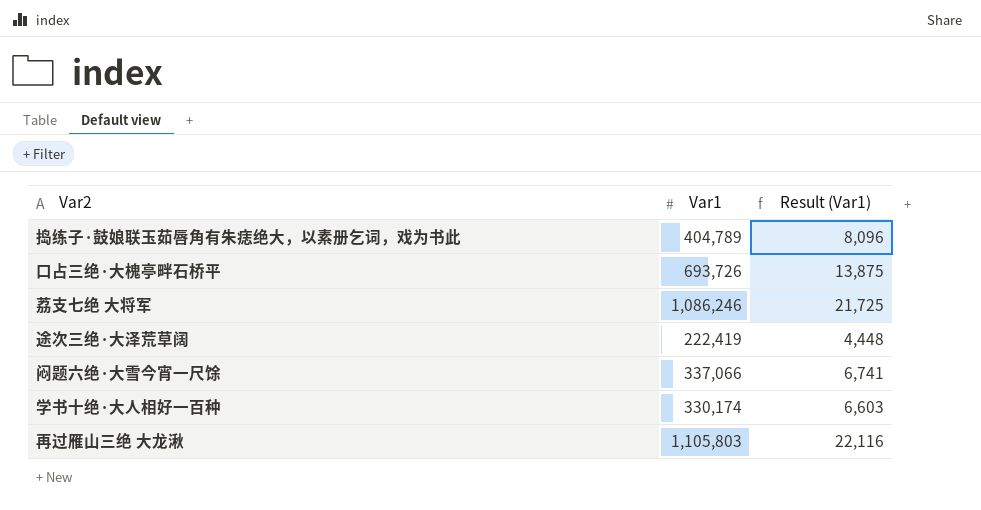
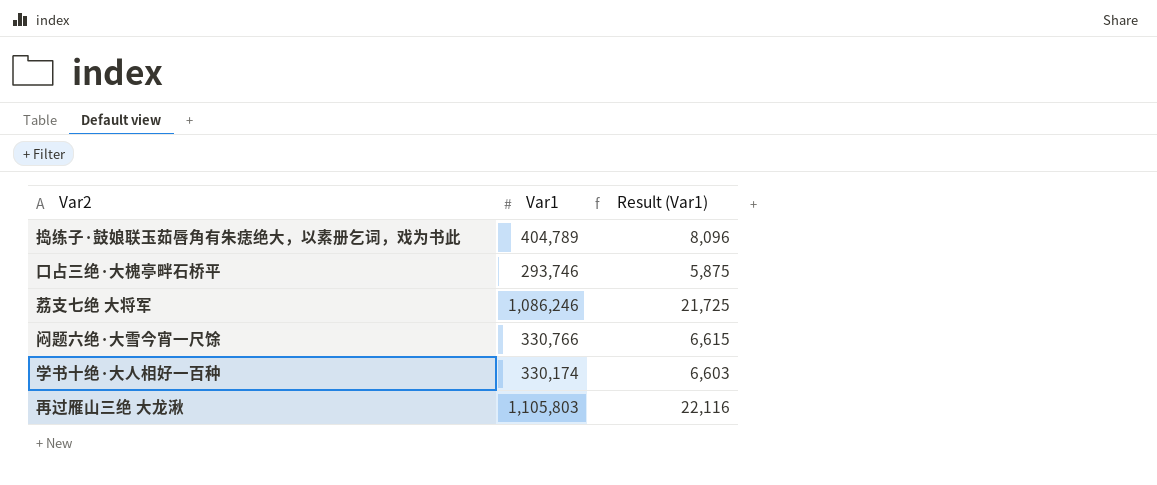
row 途次三绝·大泽荒草阔: 222,419 | 4,448 -> none
口占三绝·大槐亭畔石桥平 | Var1: 693,726 -> 293,746
口占三绝·大槐亭畔石桥平 | Result (Var1): 13,875 -> 5,875
闷题六绝·大雪今宵一尺馀 | Var1: 337,066 -> 330,766
闷题六绝·大雪今宵一尺馀 | Result (Var1): 6,741 -> 6,615

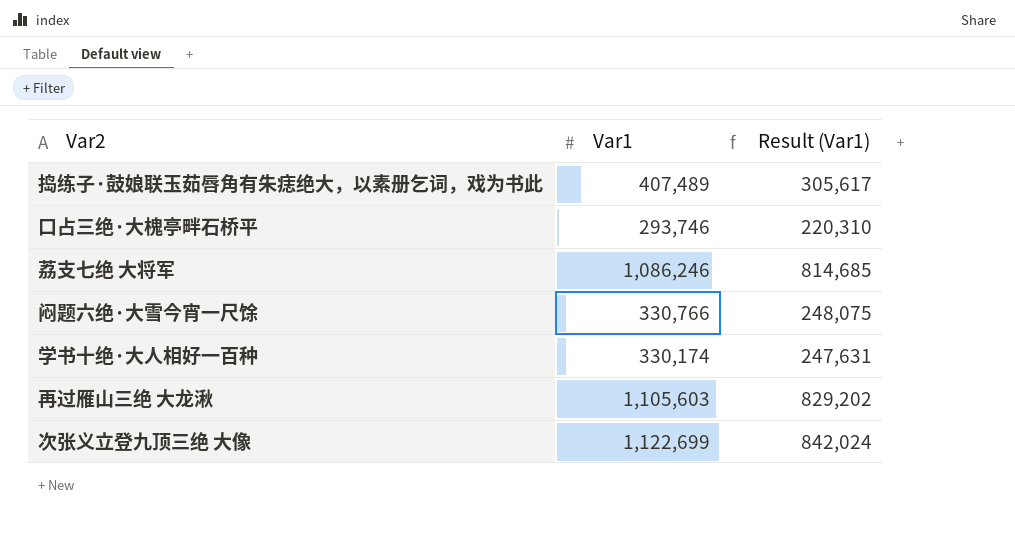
column Result (Var1) | formula: [Var1] * 0.02 -> [Var1] * 0.75
捣练子·鼓娘联玉茹唇角有朱痣绝大，以素册乞词，戏为书此 | Var1: 404,789 -> 407,489
再过雁山三绝 大龙湫 | Var1: 1,105,803 -> 1,105,603
row 次张义立登九顶三绝 大像: none -> 1,122,699 | 842,024

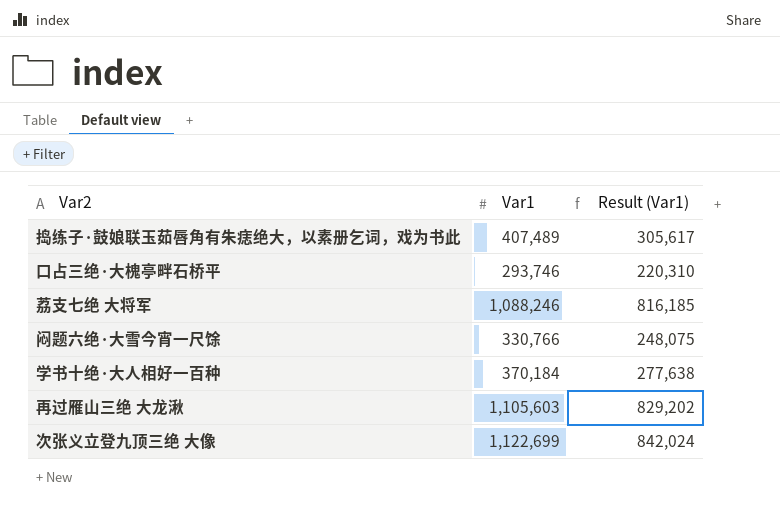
荔支七绝 大将军 | Var1: 1,086,246 -> 1,088,246
荔支七绝 大将军 | Result (Var1): 814,685 -> 816,185
学书十绝·大人相好一百种 | Var1: 330,174 -> 370,184
学书十绝·大人相好一百种 | Result (Var1): 247,631 -> 277,638

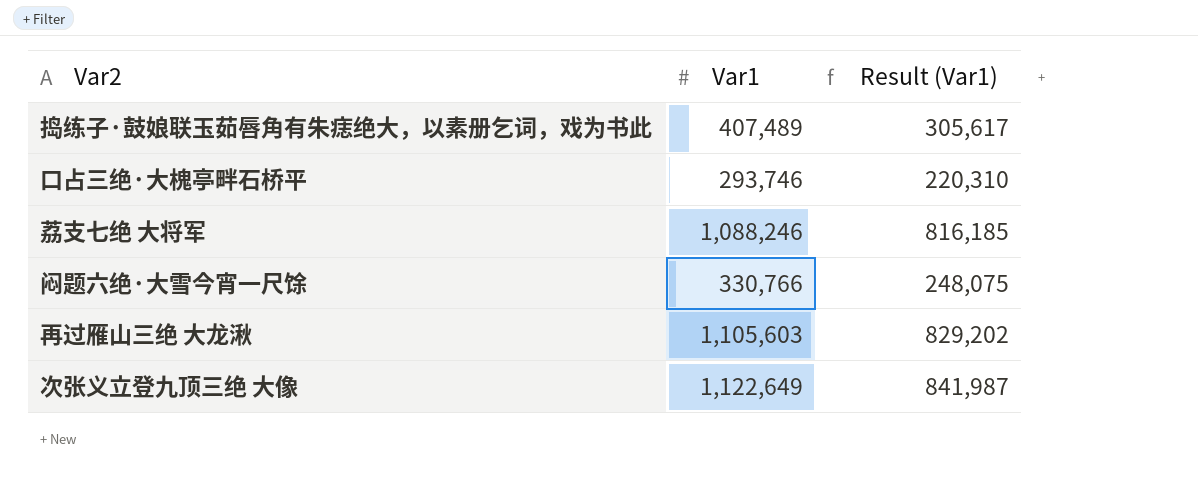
row 学书十绝·大人相好一百种: 370,184 | 277,638 -> none
次张义立登九顶三绝 大像 | Var1: 1,122,699 -> 1,122,649
次张义立登九顶三绝 大像 | Result (Var1): 842,024 -> 841,987

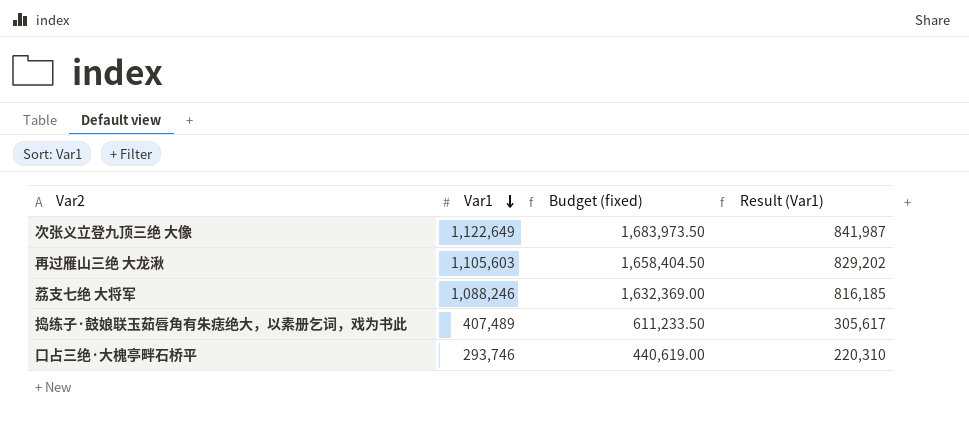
row order: none -> Var1 descending
column Budget (fixed) | formula: none -> [Var1] * 1.5
row 闷题六绝·大雪今宵一尺馀: 330,766 | 248,075 -> none

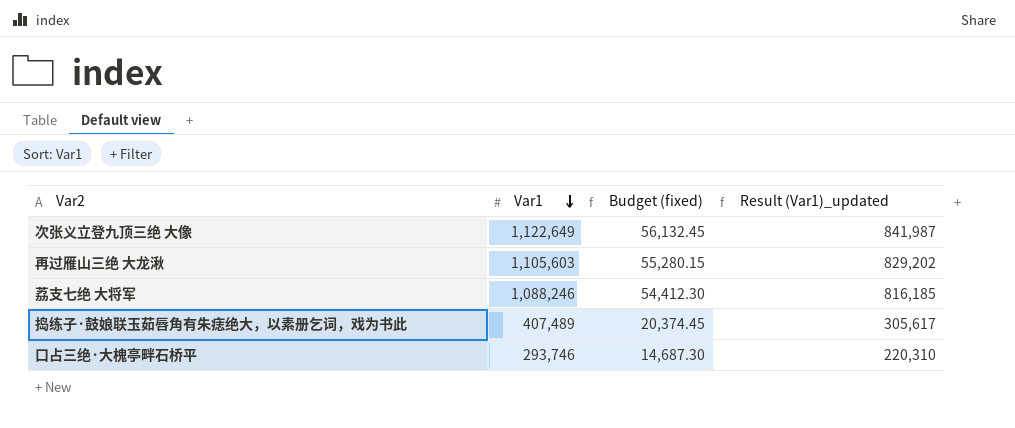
column Budget (fixed) | formula: [Var1] * 1.5 -> [Var1] * 0.05
column name: Result (Var1) -> Result (Var1)_updated

